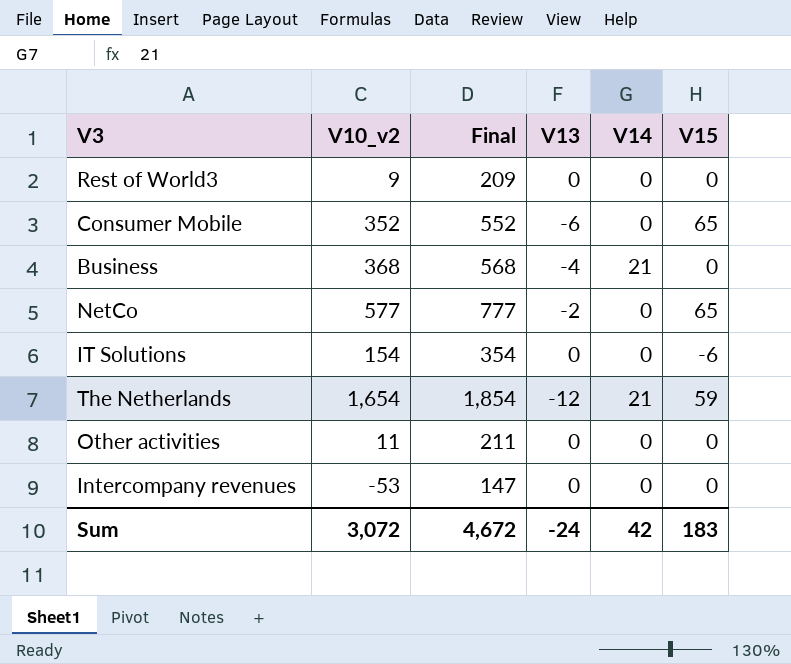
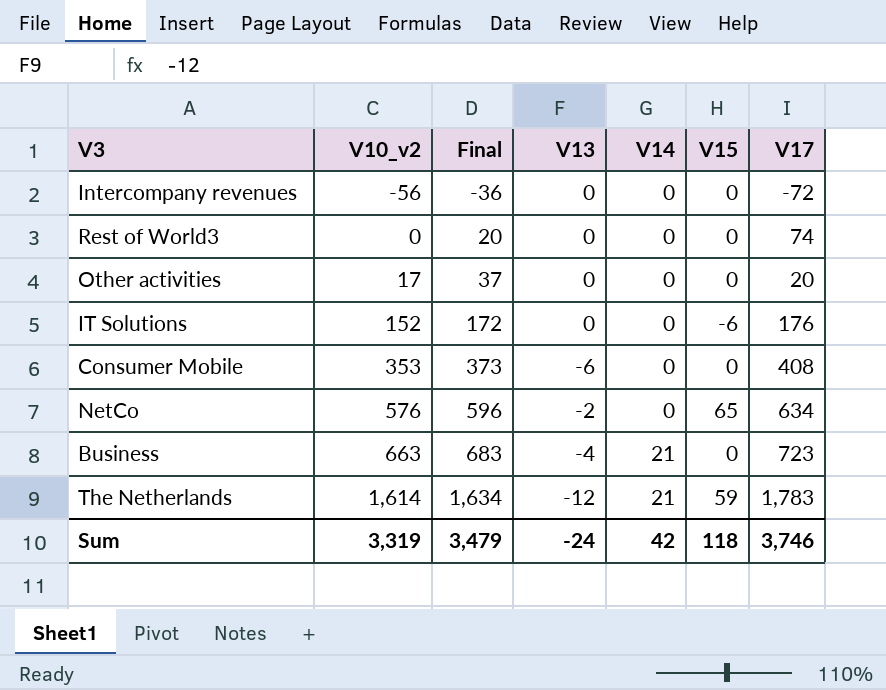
row order: none -> V10_v2 ascending
column Final | formula: [V10_v2] + 200 -> [V10_v2] + 20
column V17 | position: none -> 7
Intercompany revenues | V10_v2: -53 -> -56
Rest of World3 | V10_v2: 9 -> 0
Other activities | V10_v2: 11 -> 17
IT Solutions | V10_v2: 154 -> 152
Consumer Mobile | V10_v2: 352 -> 353
Consumer Mobile | V15: 65 -> 0
NetCo | V10_v2: 577 -> 576
Business | V10_v2: 368 -> 663
The Netherlands | V10_v2: 1,654 -> 1,614
Sum | V10_v2: 3,072 -> 3,319
Sum | Final: 4,672 -> 3,479
Sum | V15: 183 -> 118

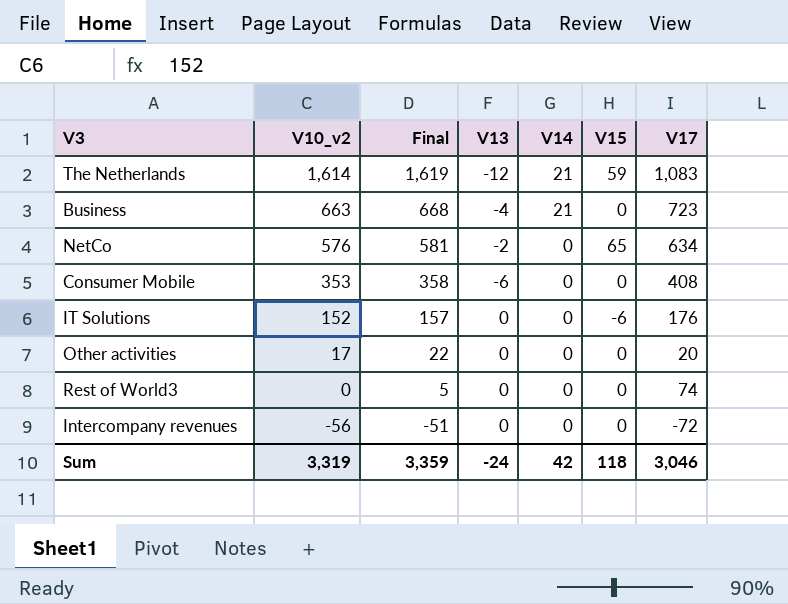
row order: V10_v2 ascending -> V10_v2 descending
column Final | formula: [V10_v2] + 20 -> [V10_v2] + 5
The Netherlands | V17: 1,783 -> 1,083
Sum | Final: 3,479 -> 3,359
Sum | V17: 3,746 -> 3,046

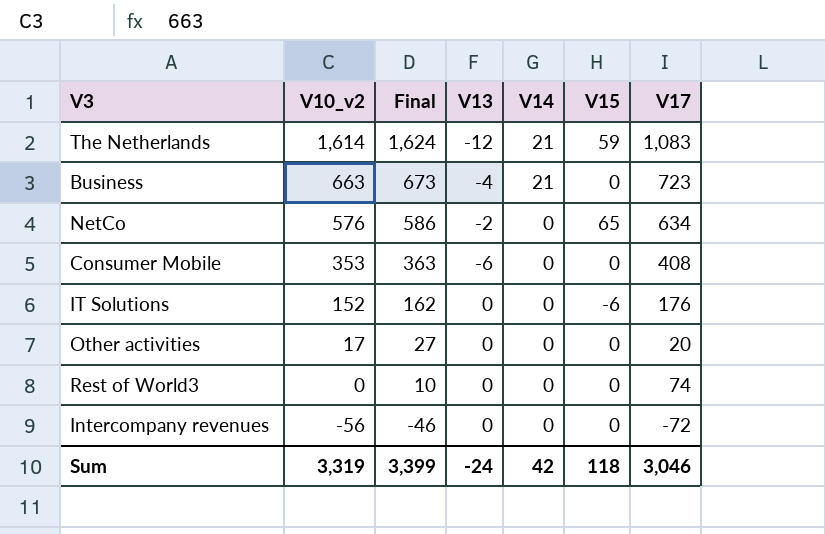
column Final | formula: [V10_v2] + 5 -> [V10_v2] + 10
Sum | Final: 3,359 -> 3,399

